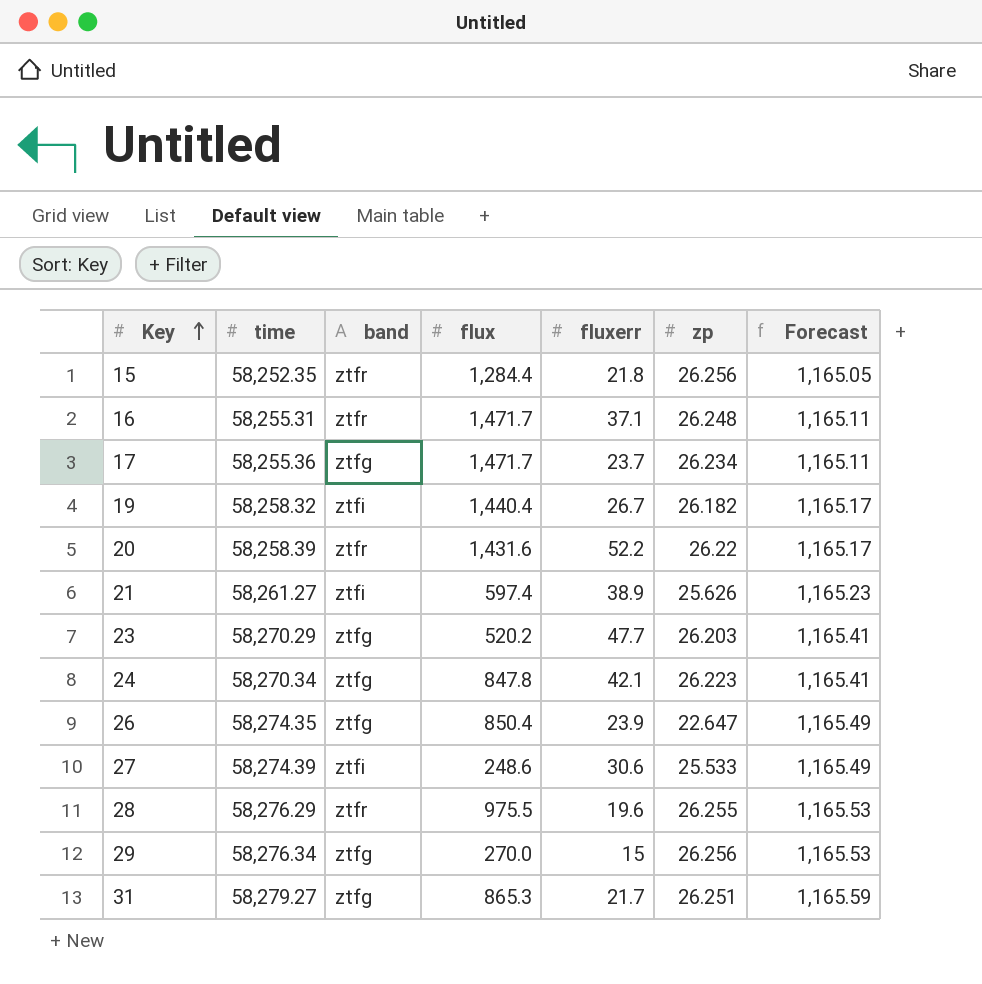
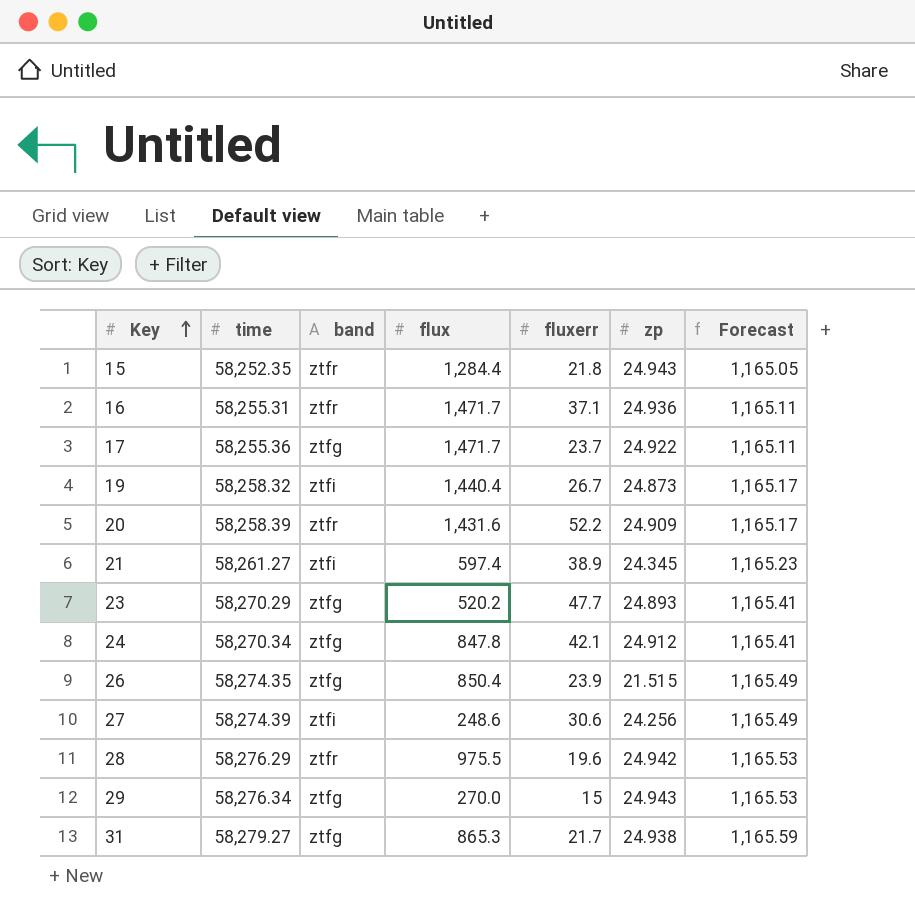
15 | zp: 26.256 -> 24.943
16 | zp: 26.248 -> 24.936
17 | zp: 26.234 -> 24.922
19 | zp: 26.182 -> 24.873
20 | zp: 26.22 -> 24.909
21 | zp: 25.626 -> 24.345
23 | zp: 26.203 -> 24.893
24 | zp: 26.223 -> 24.912
26 | zp: 22.647 -> 21.515
27 | zp: 25.533 -> 24.256
28 | zp: 26.255 -> 24.942
29 | zp: 26.256 -> 24.943
31 | zp: 26.251 -> 24.938

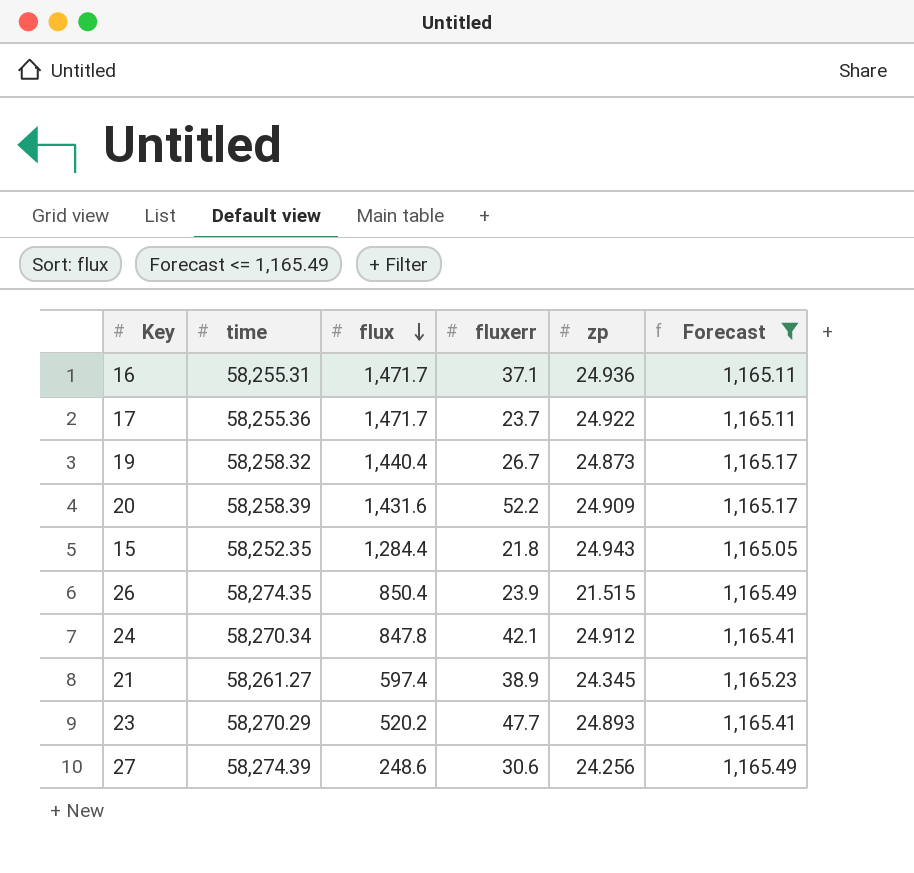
filter: none -> Forecast <= 1,165.49
row order: Key ascending -> flux descending
column band | position: 3 -> none

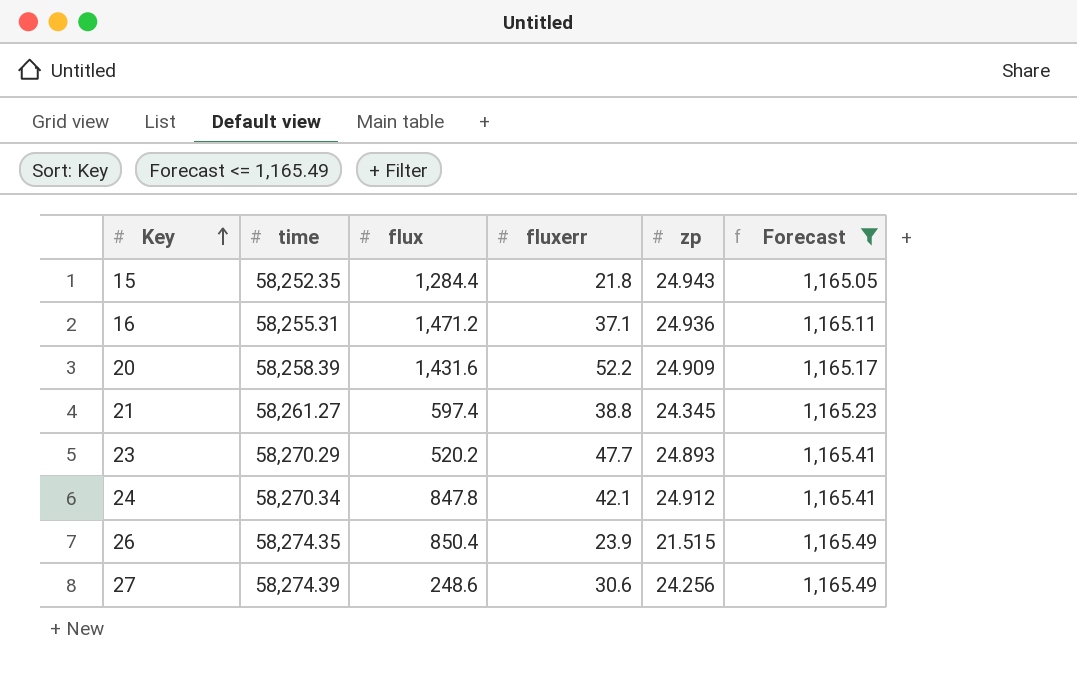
row order: flux descending -> Key ascending
row 17: 58,255.36 | 1,471.7 | 23.7 | 24.922 | 1,165.11 -> none
row 19: 58,258.32 | 1,440.4 | 26.7 | 24.873 | 1,165.17 -> none
16 | flux: 1,471.7 -> 1,471.2
21 | fluxerr: 38.9 -> 38.8

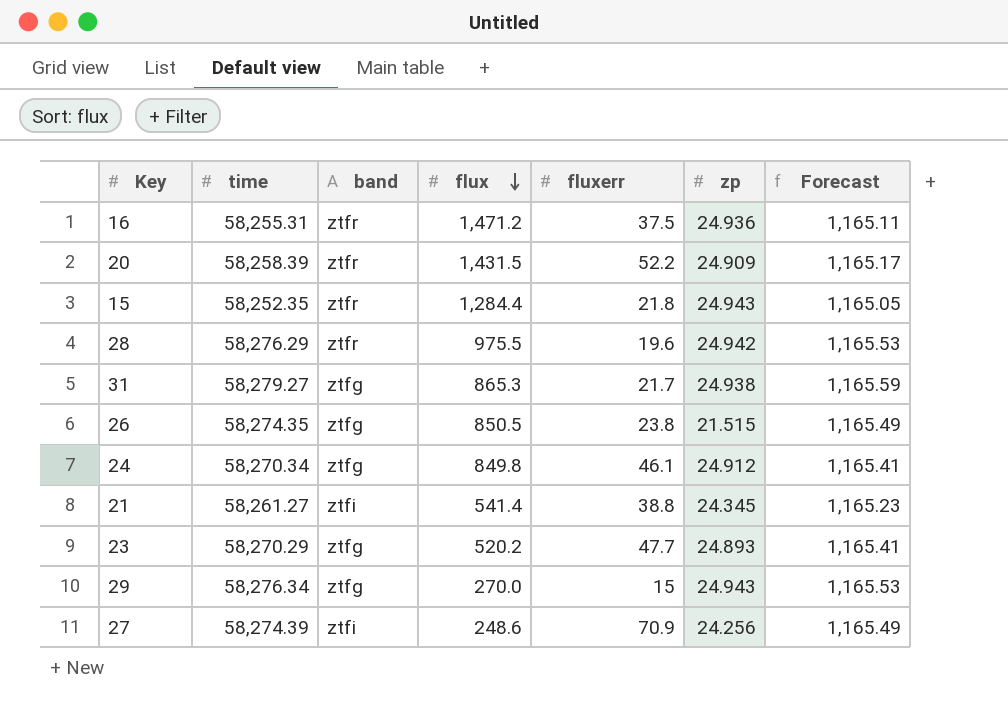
filter: Forecast <= 1,165.49 -> none
row order: Key ascending -> flux descending
column band | position: none -> 3
16 | fluxerr: 37.1 -> 37.5
20 | flux: 1,431.6 -> 1,431.5
26 | flux: 850.4 -> 850.5
26 | fluxerr: 23.9 -> 23.8
24 | flux: 847.8 -> 849.8
24 | fluxerr: 42.1 -> 46.1
21 | flux: 597.4 -> 541.4
27 | fluxerr: 30.6 -> 70.9

